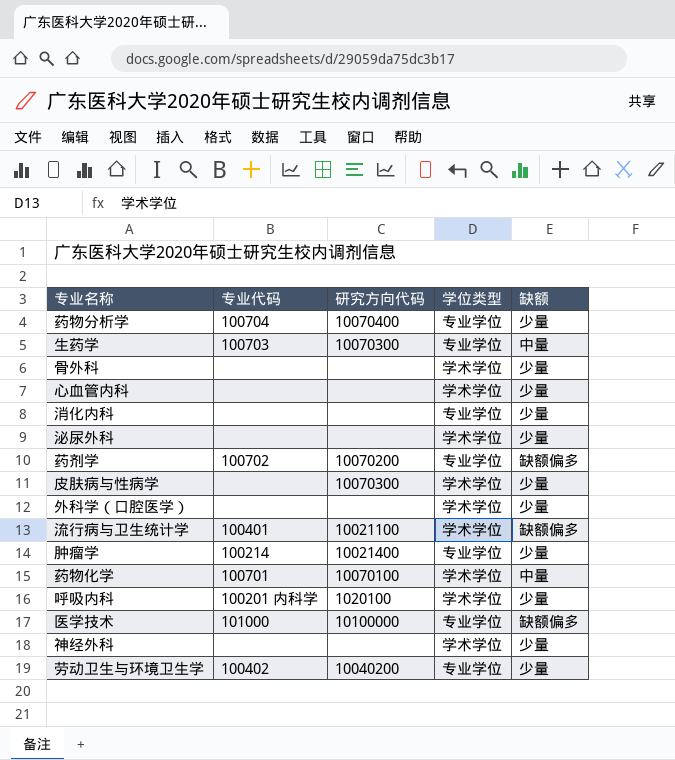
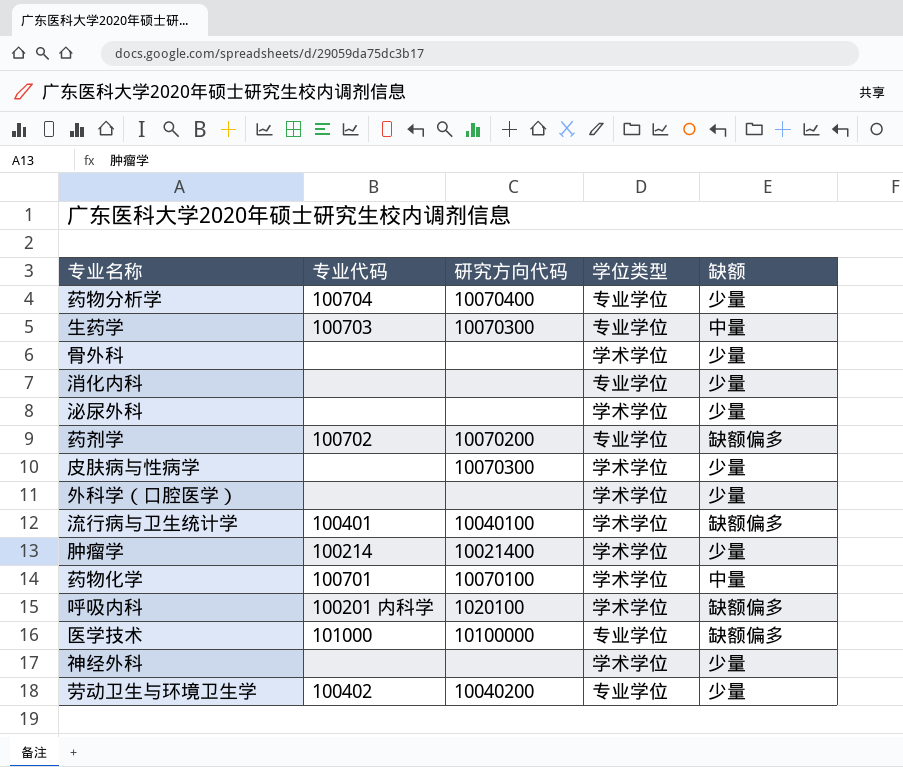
row 心血管内科: none | none | 学术学位 | 少量 -> none
流行病与卫生统计学 | 研究方向代码: 10021100 -> 10040100
肿瘤学 | 学位类型: 专业学位 -> 学术学位
呼吸内科 | 缺额: 少量 -> 缺额偏多

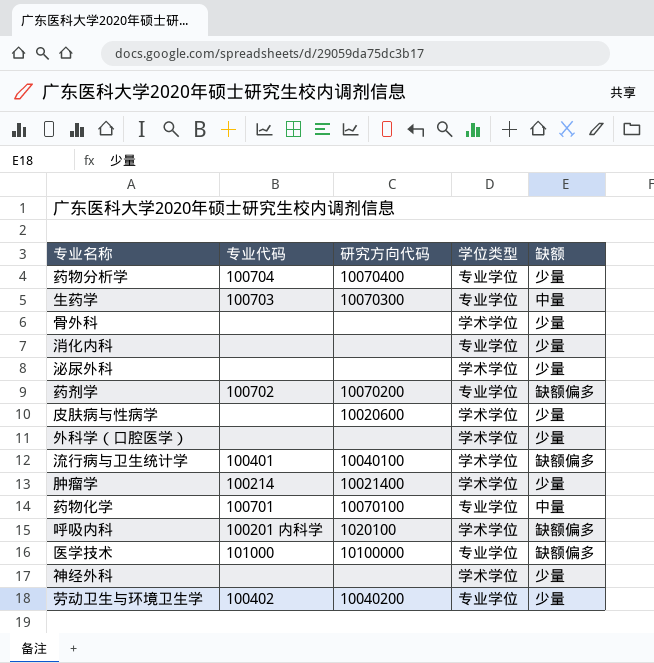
皮肤病与性病学 | 研究方向代码: 10070300 -> 10020600
药物化学 | 学位类型: 学术学位 -> 专业学位

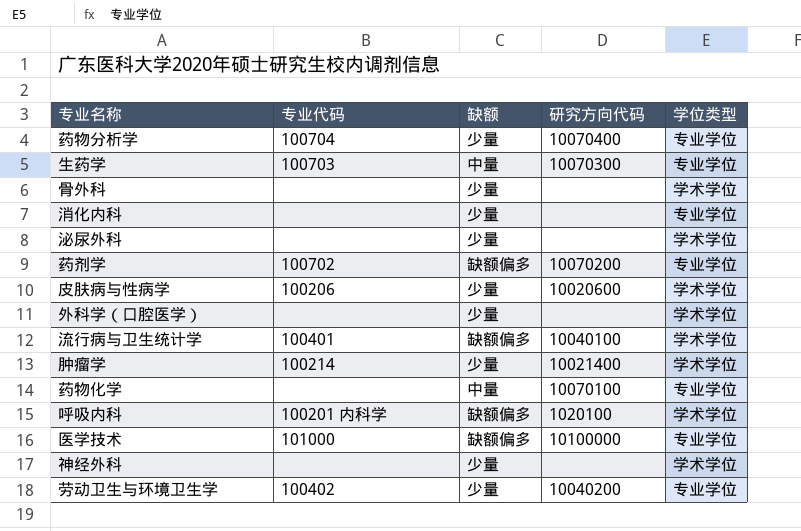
column 缺额 | position: 5 -> 3
皮肤病与性病学 | 专业代码: none -> 100206
药物化学 | 专业代码: 100701 -> none

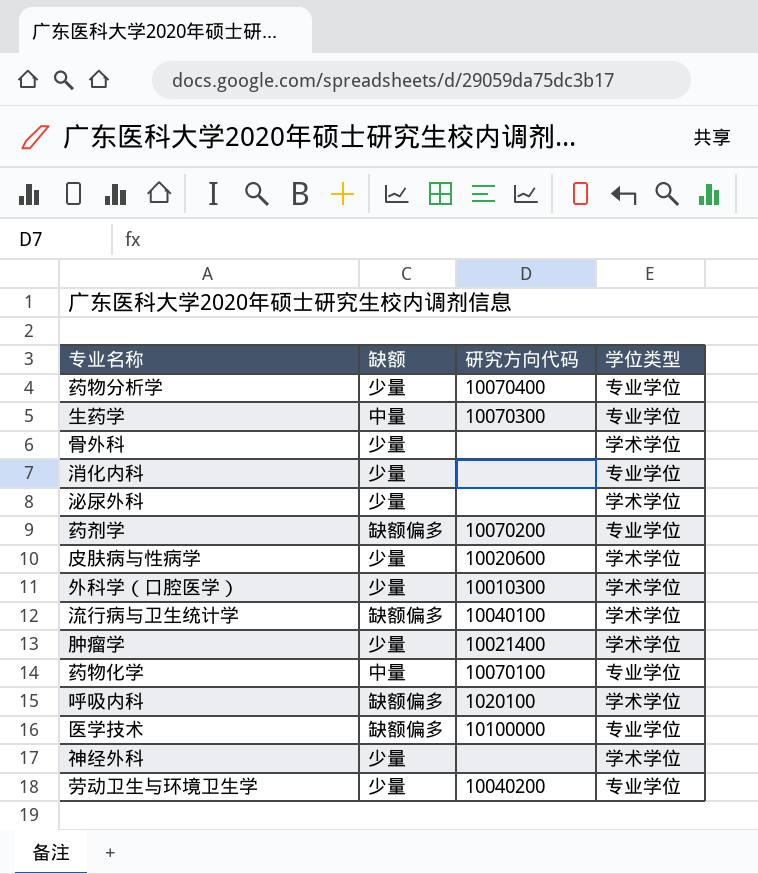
column 专业代码 | position: 2 -> none
外科学（口腔医学） | 研究方向代码: none -> 10010300

